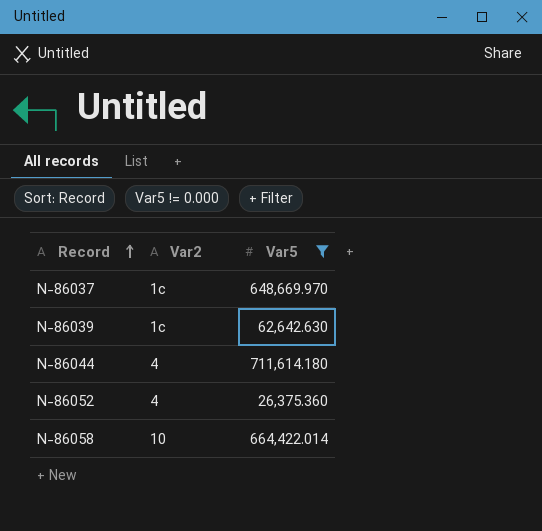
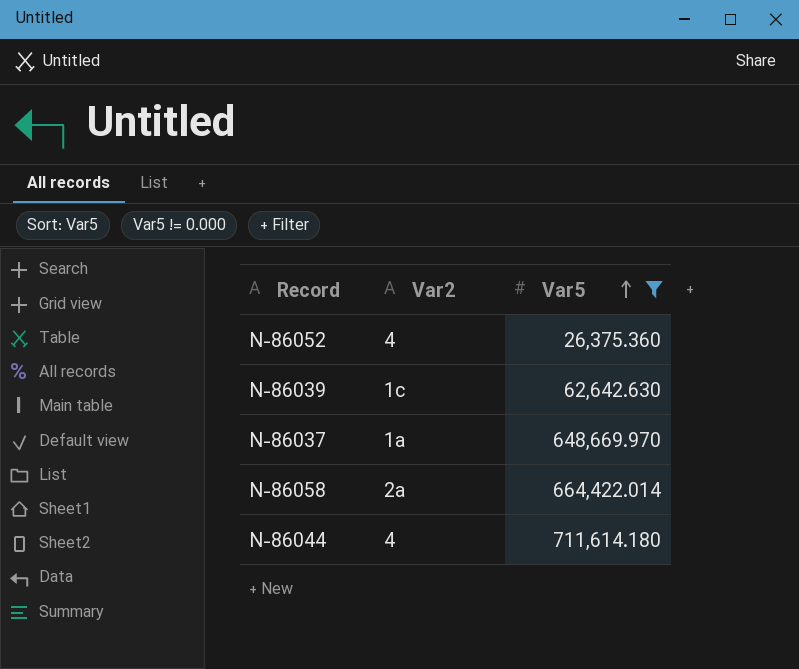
row order: Record ascending -> Var5 ascending
N-86037 | Var2: 1c -> 1a
N-86058 | Var2: 10 -> 2a

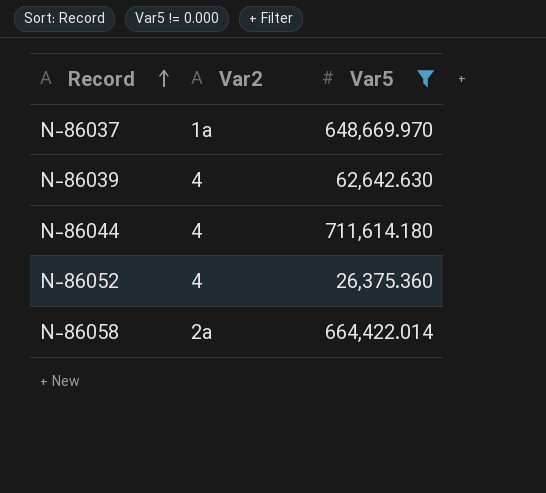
row order: Var5 ascending -> Record ascending
N-86039 | Var2: 1c -> 4

